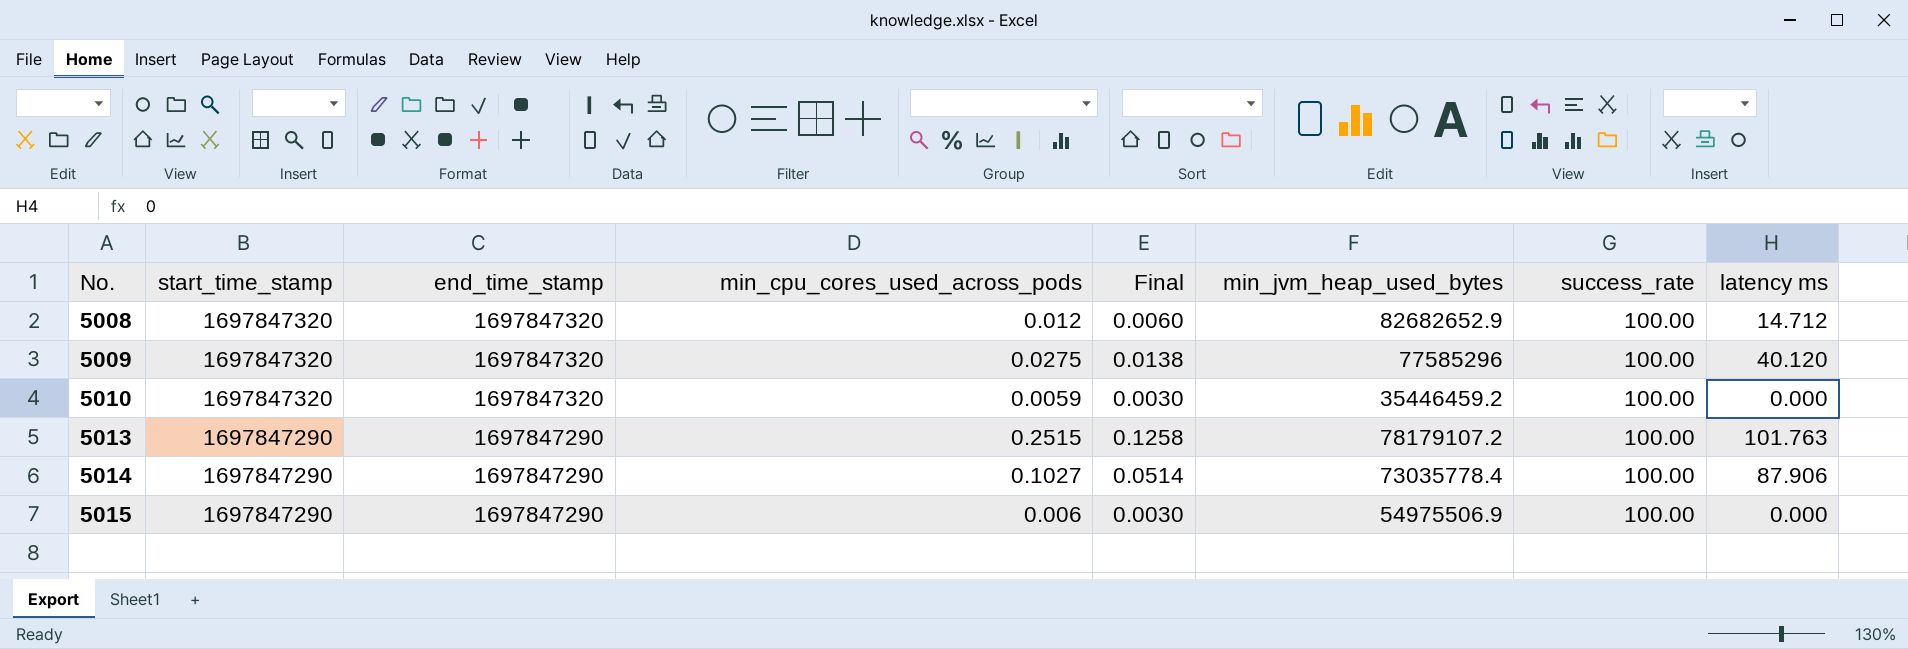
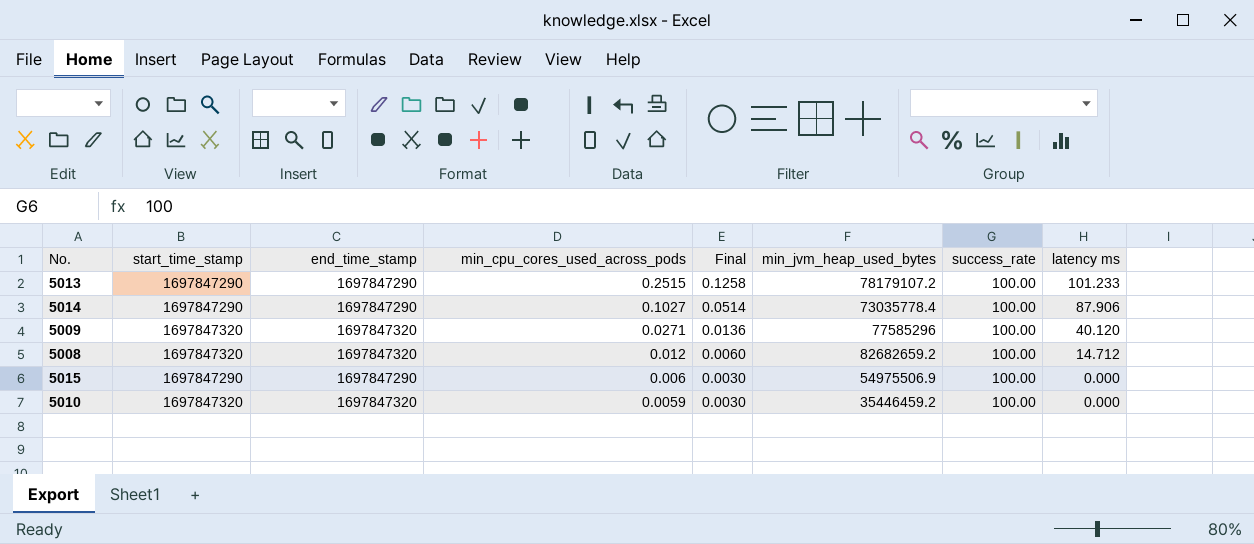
row order: No. ascending -> min_cpu_cores_used_across_pods descending
5013 | latency ms: 101.763 -> 101.233
5009 | min_cpu_cores_used_across_pods: 0.0275 -> 0.0271
5009 | Final: 0.0138 -> 0.0136
5008 | min_jvm_heap_used_bytes: 82682652.9 -> 82682659.2

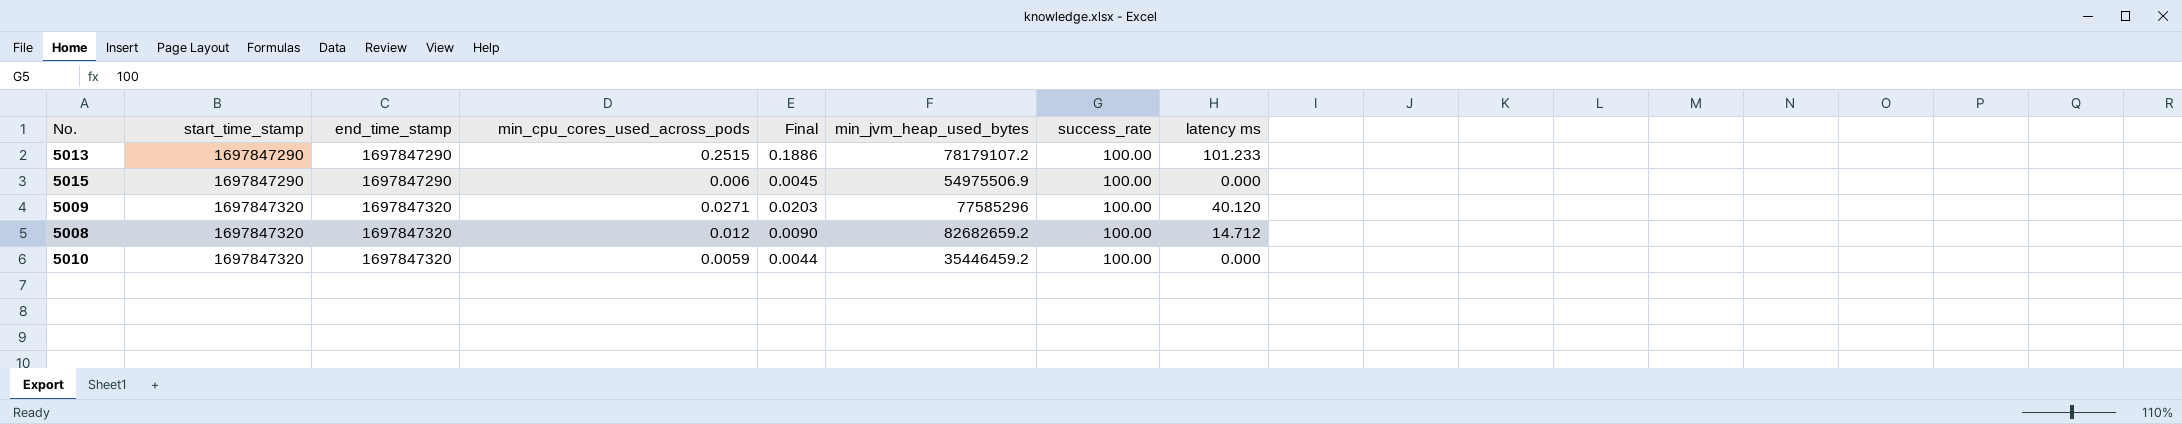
row order: min_cpu_cores_used_across_pods descending -> start_time_stamp ascending
column Final | formula: [min_cpu_cores_used_across_pods] * 0.5 -> [min_cpu_cores_used_across_pods] * 0.75
row 5014: 1697847290 | 1697847290 | 0.1027 | 0.0514 | 73035778.4 | 100.00 | 87.906 -> none

